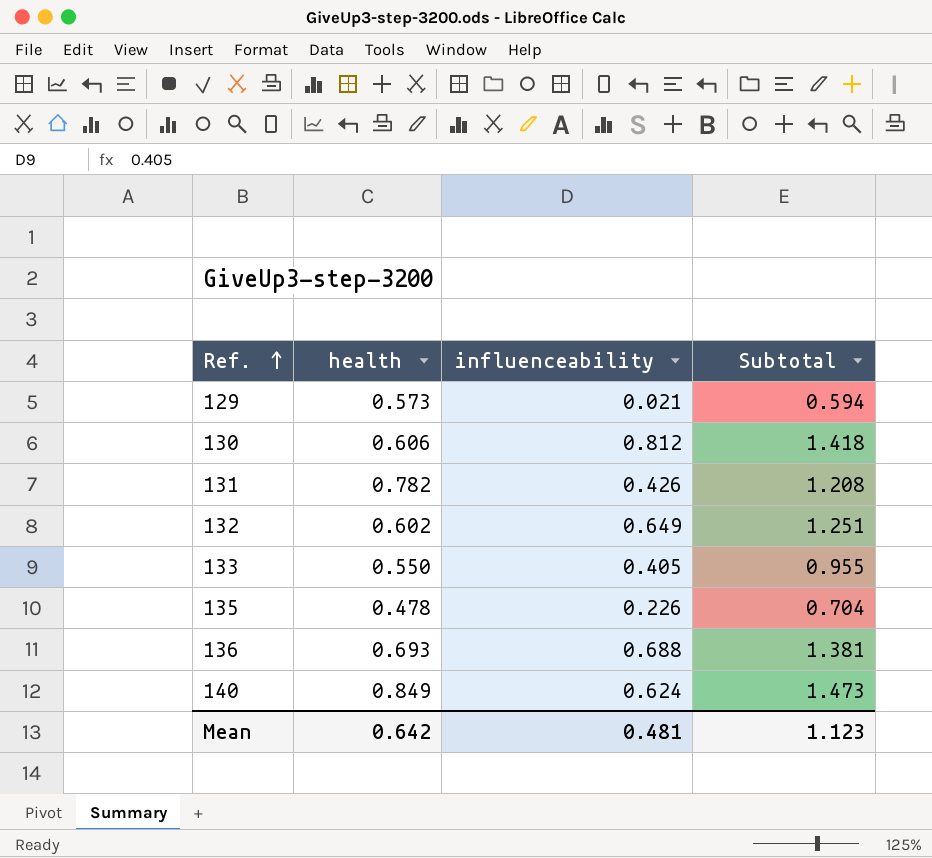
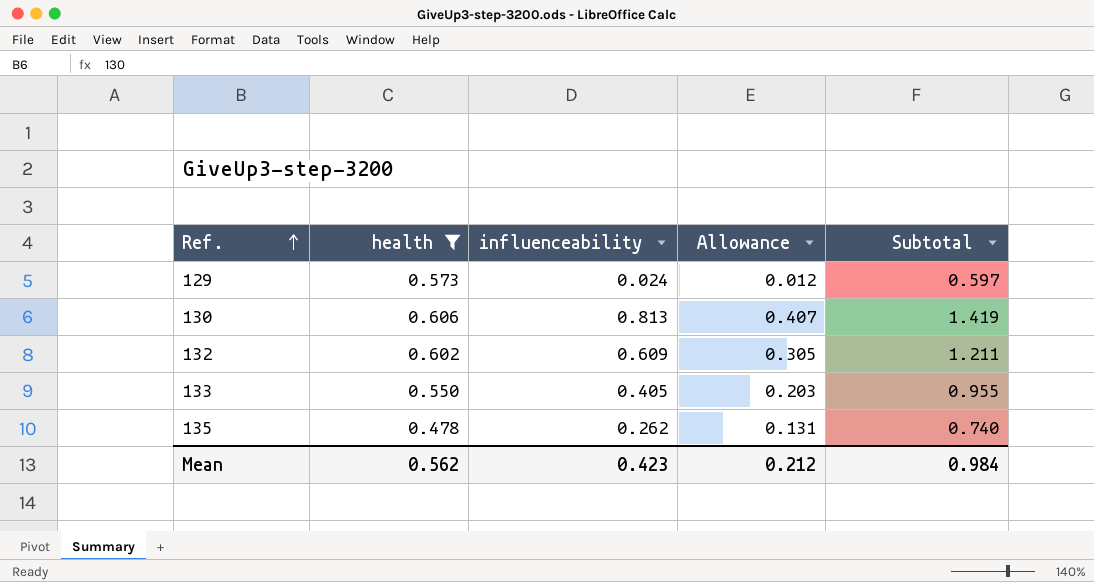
filter: none -> health <= 0.606
column Allowance | formula: none -> [influenceability] * 0.5
129 | influenceability: 0.021 -> 0.024
129 | Subtotal: 0.594 -> 0.597
130 | influenceability: 0.812 -> 0.813
130 | Subtotal: 1.418 -> 1.419
132 | influenceability: 0.649 -> 0.609
132 | Subtotal: 1.251 -> 1.211
135 | influenceability: 0.226 -> 0.262
135 | Subtotal: 0.704 -> 0.740
Mean | health: 0.642 -> 0.562
Mean | influenceability: 0.481 -> 0.423
Mean | Subtotal: 1.123 -> 0.984

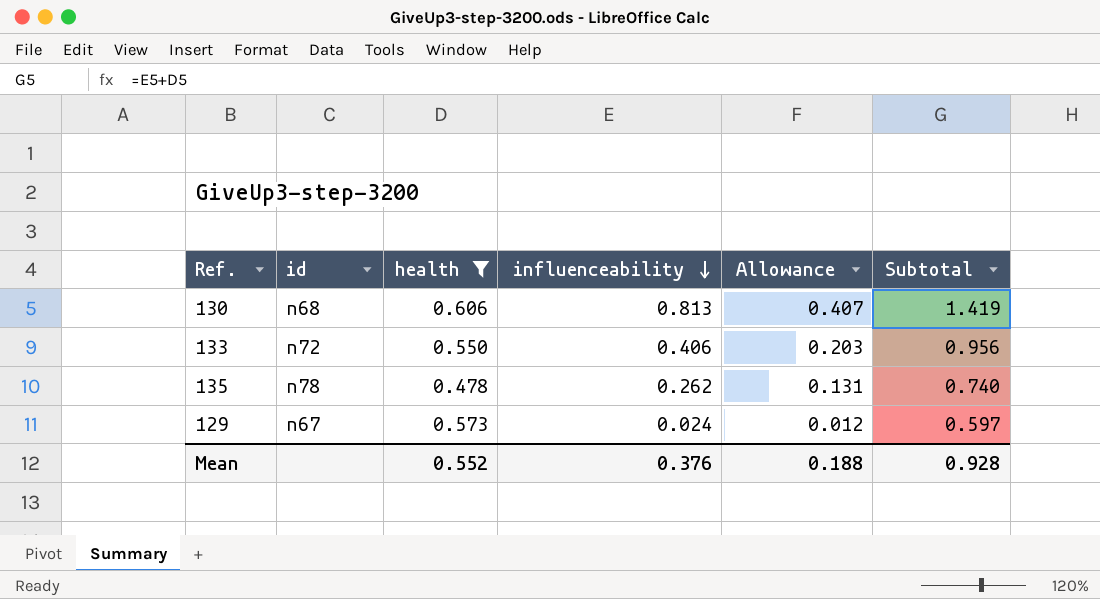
row order: Ref. ascending -> influenceability descending
column id | position: none -> 2
row 132: 0.602 | 0.609 | 0.305 | 1.211 -> none
133 | influenceability: 0.405 -> 0.406
133 | Subtotal: 0.955 -> 0.956
Mean | health: 0.562 -> 0.552
Mean | influenceability: 0.423 -> 0.376
Mean | Allowance: 0.212 -> 0.188
Mean | Subtotal: 0.984 -> 0.928

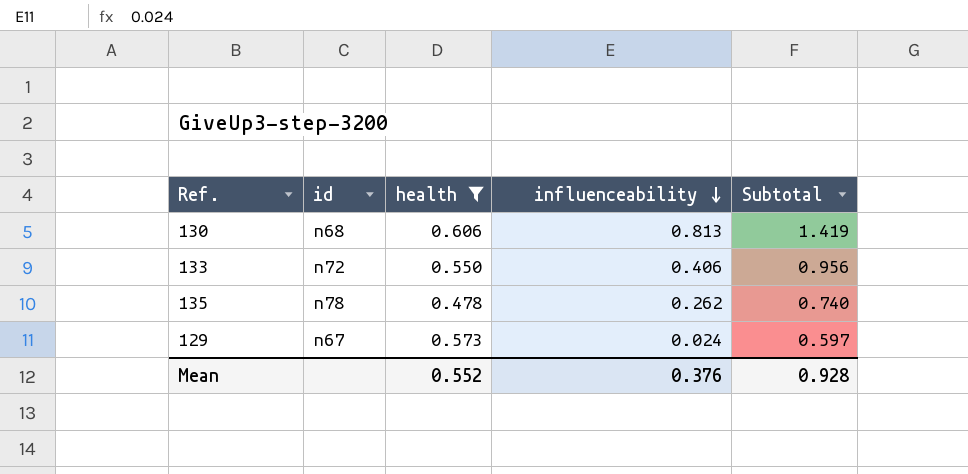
column Allowance | formula: [influenceability] * 0.5 -> none

